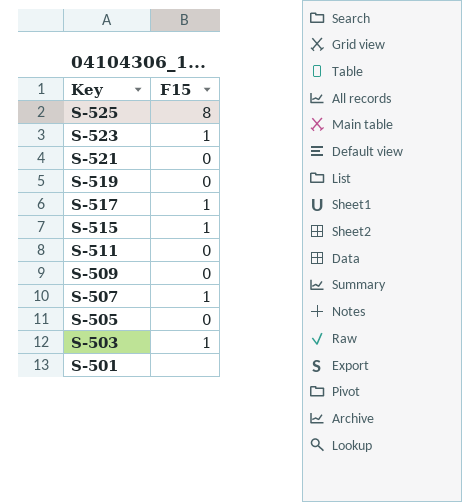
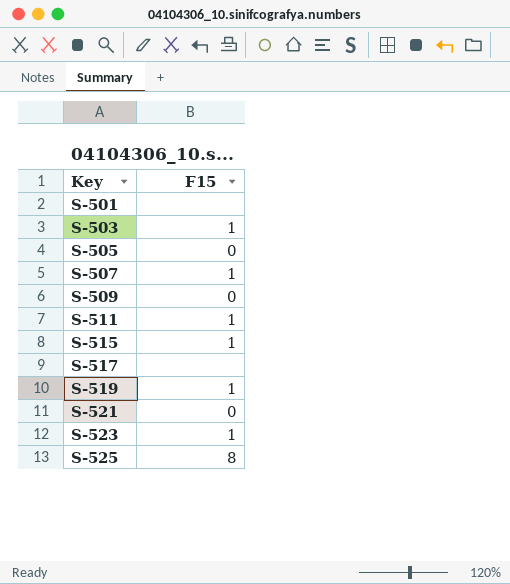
row order: Key descending -> Key ascending
S-511 | F15: 0 -> 1
S-517 | F15: 1 -> none
S-519 | F15: 0 -> 1

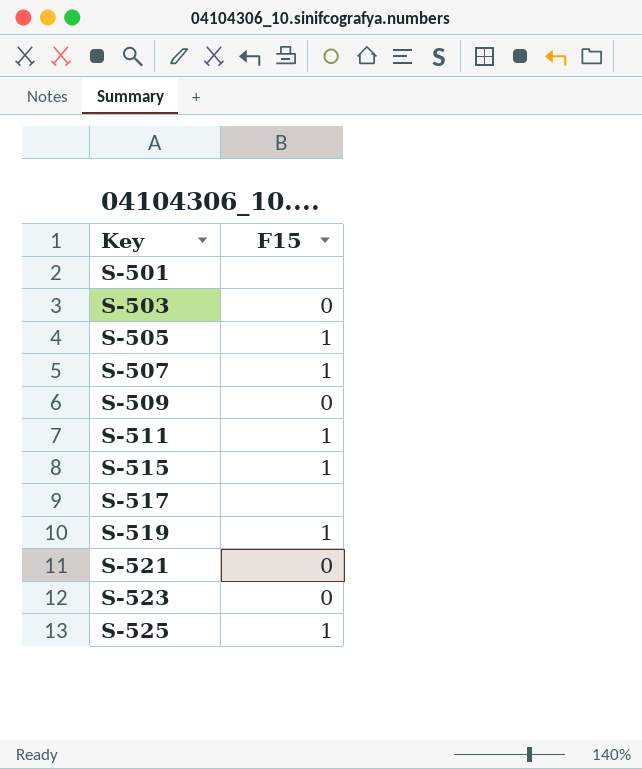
S-503 | F15: 1 -> 0
S-505 | F15: 0 -> 1
S-523 | F15: 1 -> 0
S-525 | F15: 8 -> 1

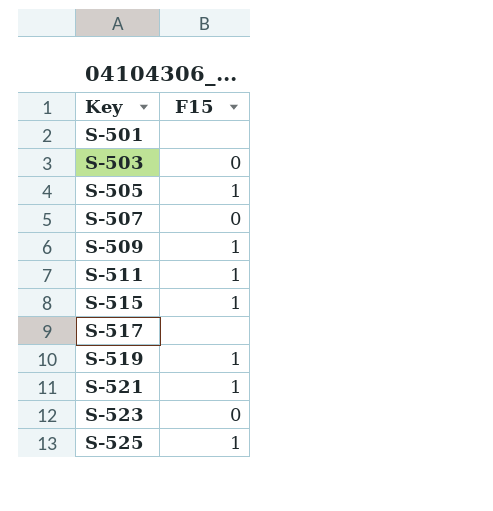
S-507 | F15: 1 -> 0
S-509 | F15: 0 -> 1
S-521 | F15: 0 -> 1

